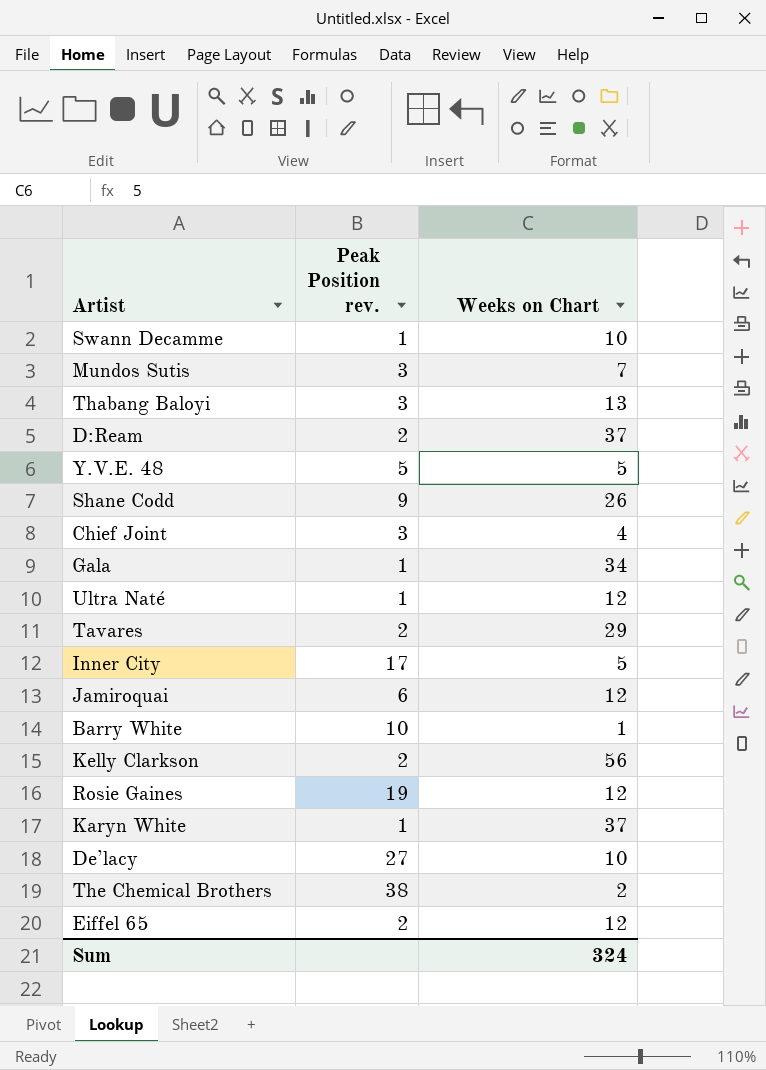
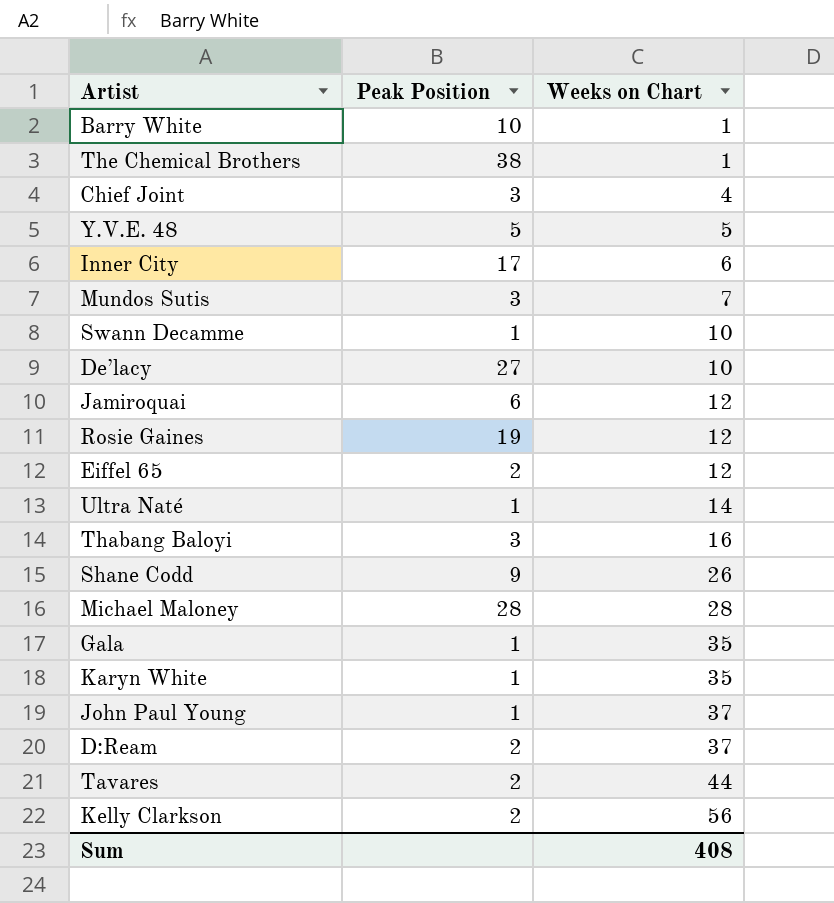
row order: none -> Weeks on Chart ascending
column name: Peak Position rev. -> Peak Position
The Chemical Brothers | Weeks on Chart: 2 -> 1
Inner City | Weeks on Chart: 5 -> 6
Ultra Naté | Weeks on Chart: 12 -> 14
Thabang Baloyi | Weeks on Chart: 13 -> 16
row Michael Maloney: none -> 28 | 28
Gala | Weeks on Chart: 34 -> 35
Karyn White | Weeks on Chart: 37 -> 35
row John Paul Young: none -> 1 | 37
Tavares | Weeks on Chart: 29 -> 44
Sum | Weeks on Chart: 324 -> 408

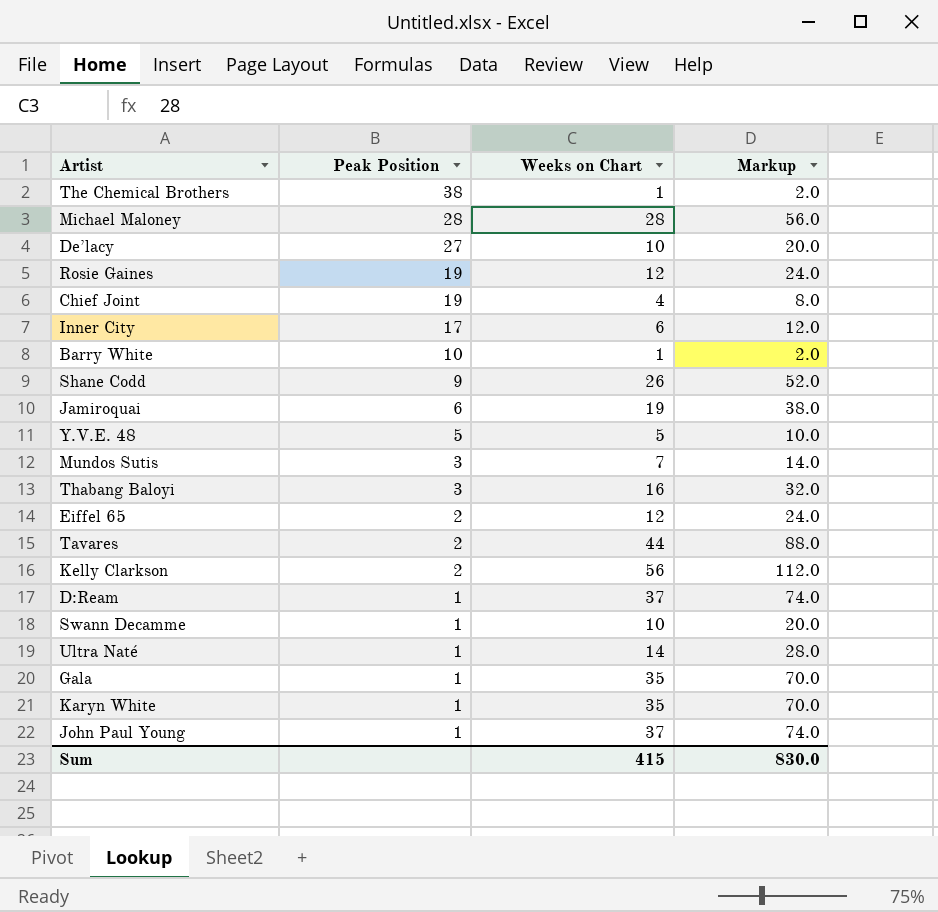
row order: Weeks on Chart ascending -> Peak Position descending
column Markup | formula: none -> [Weeks on Chart] * 2
Chief Joint | Peak Position: 3 -> 19
Jamiroquai | Weeks on Chart: 12 -> 19
D:Ream | Peak Position: 2 -> 1
Sum | Weeks on Chart: 408 -> 415

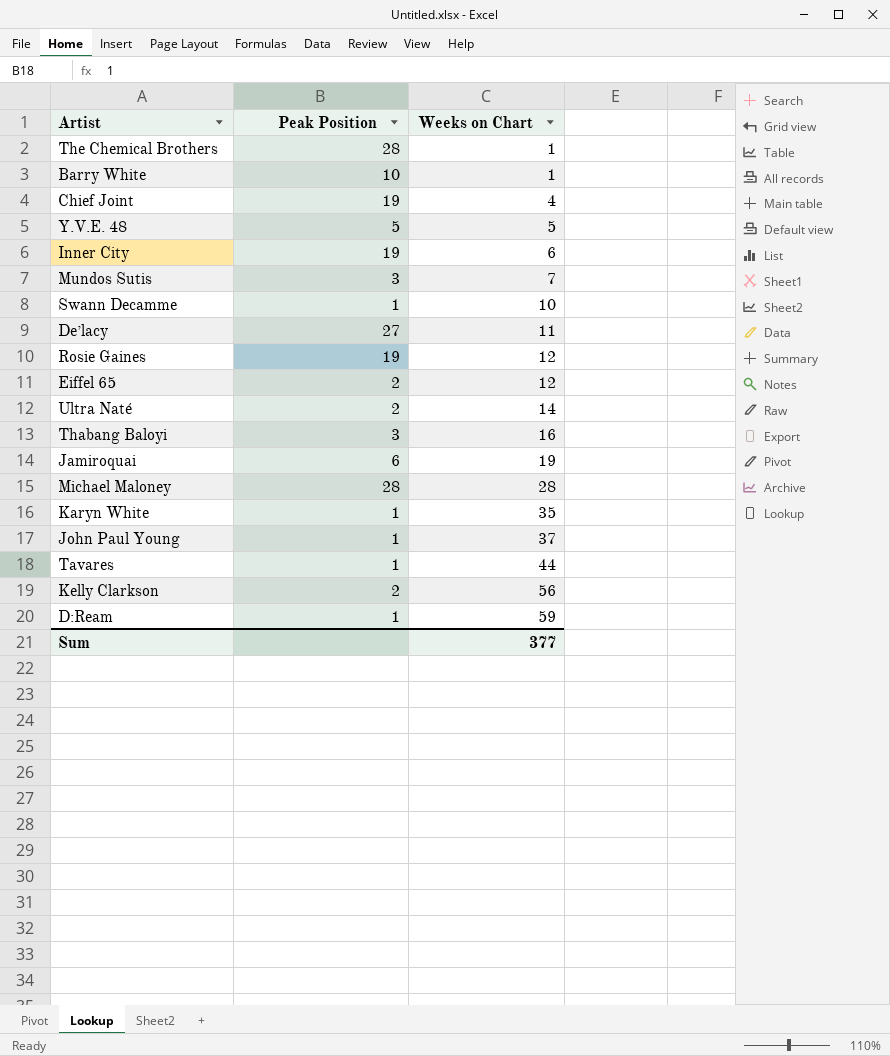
row order: Peak Position descending -> Weeks on Chart ascending
column Markup | formula: [Weeks on Chart] * 2 -> none
row Shane Codd: 9 | 26 | 52.0 -> none
row Gala: 1 | 35 | 70.0 -> none
The Chemical Brothers | Peak Position: 38 -> 28
Inner City | Peak Position: 17 -> 19
De’lacy | Weeks on Chart: 10 -> 11
Ultra Naté | Peak Position: 1 -> 2
Tavares | Peak Position: 2 -> 1
D:Ream | Weeks on Chart: 37 -> 59
Sum | Weeks on Chart: 415 -> 377

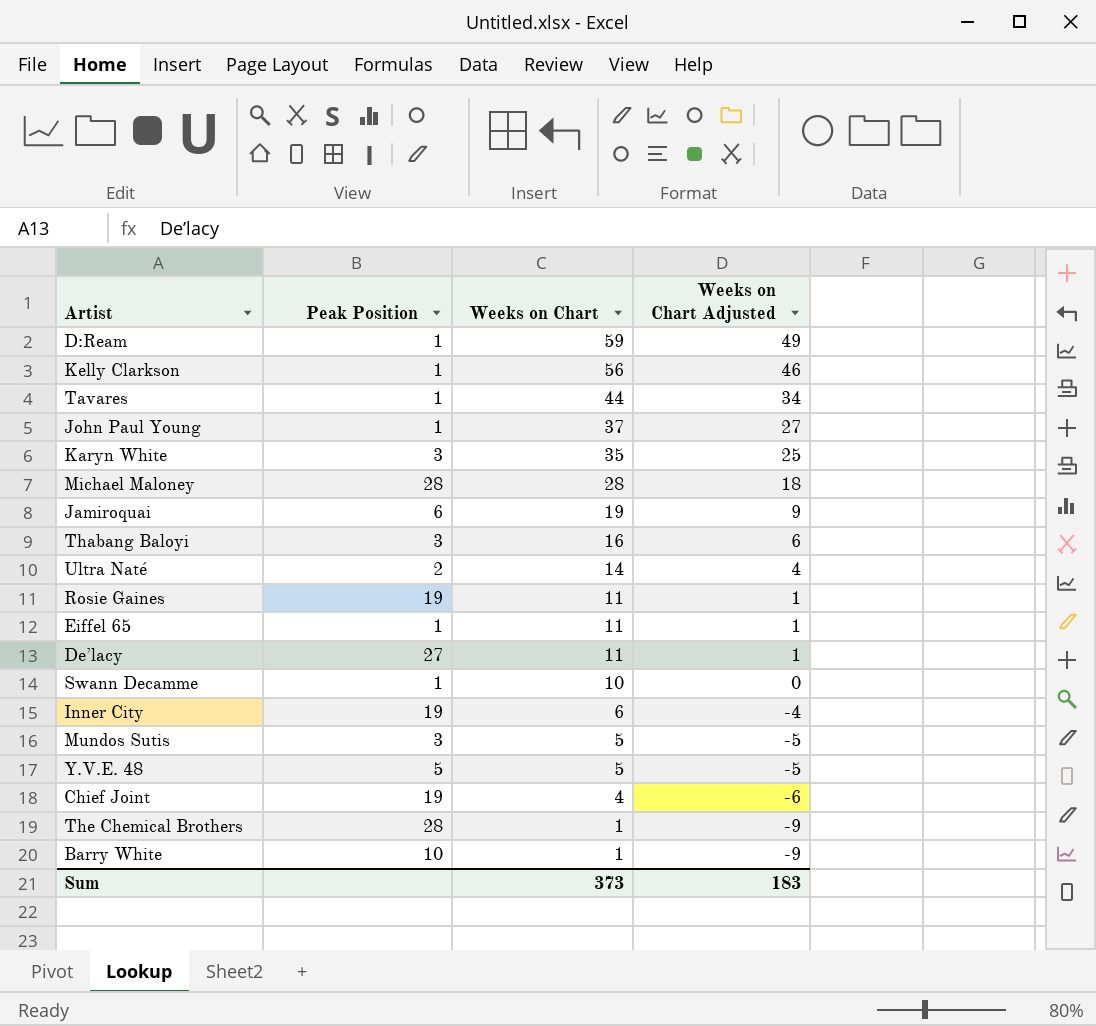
row order: Weeks on Chart ascending -> Weeks on Chart descending
column Weeks on Chart Adjusted | formula: none -> [Weeks on Chart] - 10
Kelly Clarkson | Peak Position: 2 -> 1
Karyn White | Peak Position: 1 -> 3
Rosie Gaines | Weeks on Chart: 12 -> 11
Eiffel 65 | Peak Position: 2 -> 1
Eiffel 65 | Weeks on Chart: 12 -> 11
Mundos Sutis | Weeks on Chart: 7 -> 5
Sum | Weeks on Chart: 377 -> 373

